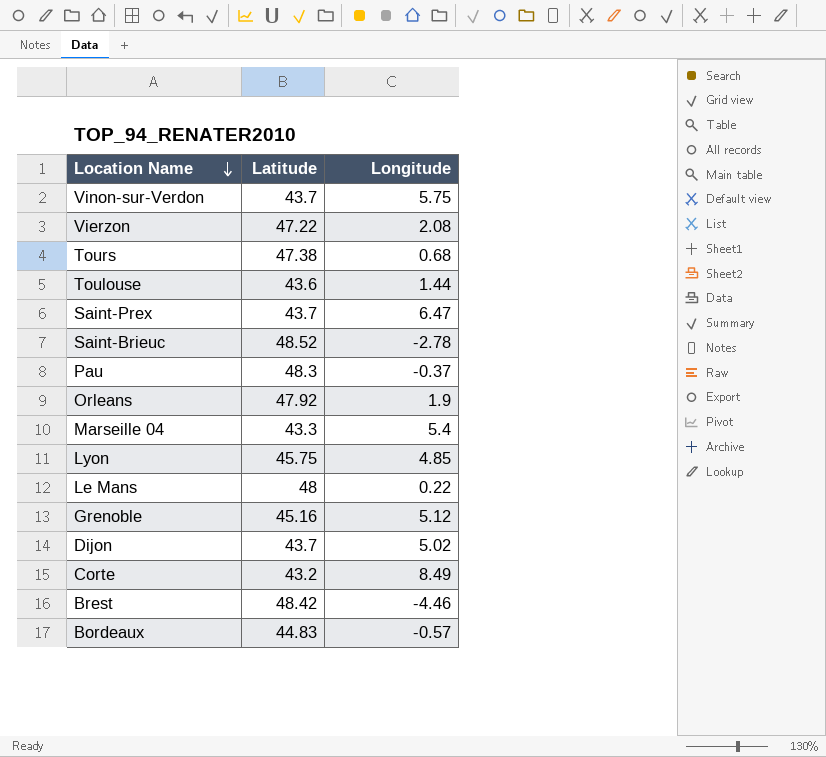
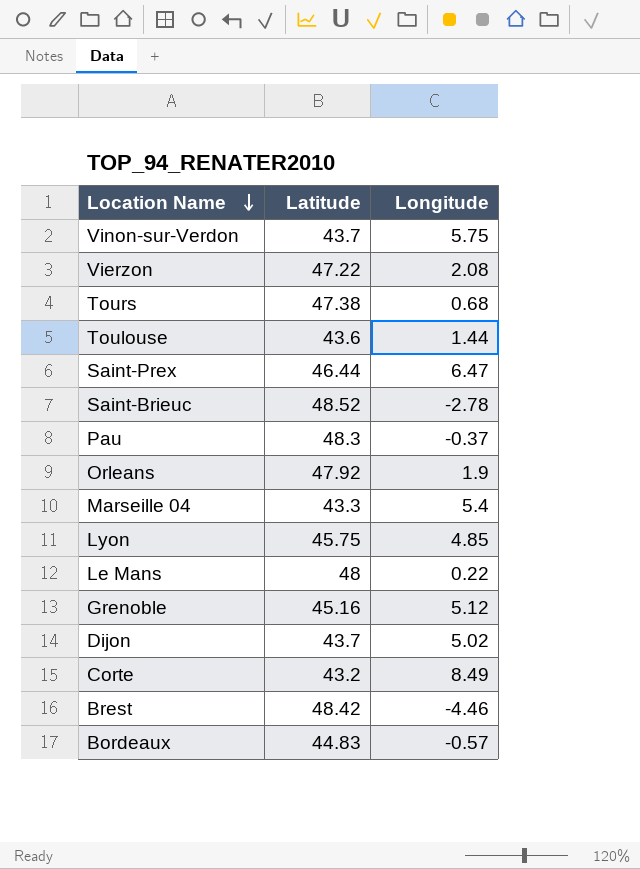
Saint-Prex | Latitude: 43.7 -> 46.44

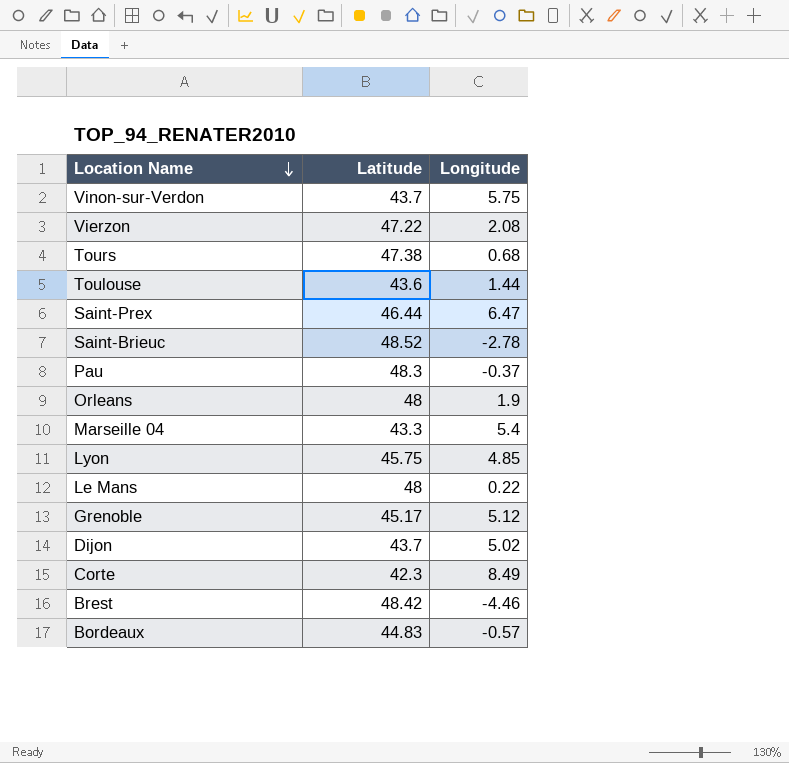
Orleans | Latitude: 47.92 -> 48
Grenoble | Latitude: 45.16 -> 45.17
Corte | Latitude: 43.2 -> 42.3

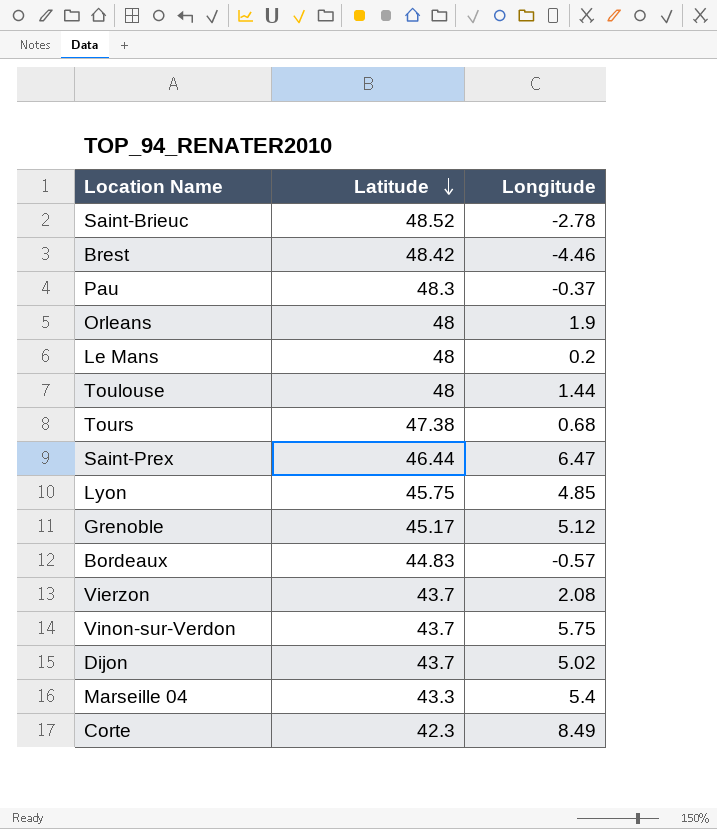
row order: Location Name descending -> Latitude descending
Le Mans | Longitude: 0.22 -> 0.2
Toulouse | Latitude: 43.6 -> 48
Vierzon | Latitude: 47.22 -> 43.7

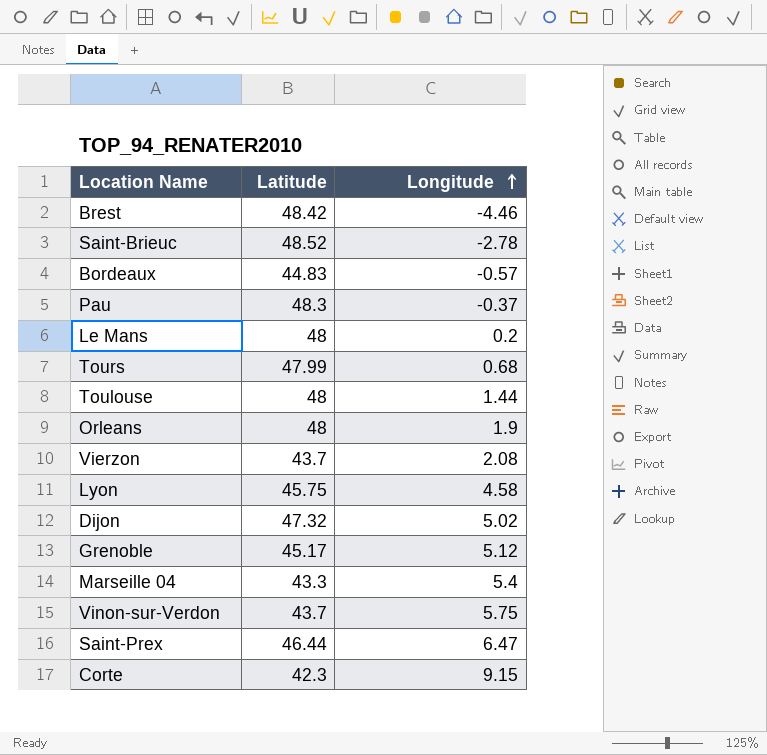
row order: Latitude descending -> Longitude ascending
Tours | Latitude: 47.38 -> 47.99
Lyon | Longitude: 4.85 -> 4.58
Dijon | Latitude: 43.7 -> 47.32
Corte | Longitude: 8.49 -> 9.15

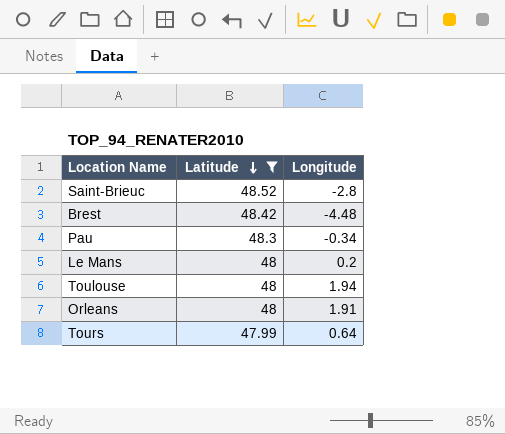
filter: none -> Latitude >= 47.99
row order: Longitude ascending -> Latitude descending
Saint-Brieuc | Longitude: -2.78 -> -2.8
Brest | Longitude: -4.46 -> -4.48
Pau | Longitude: -0.37 -> -0.34
Toulouse | Longitude: 1.44 -> 1.94
Orleans | Longitude: 1.9 -> 1.91
Tours | Longitude: 0.68 -> 0.64

